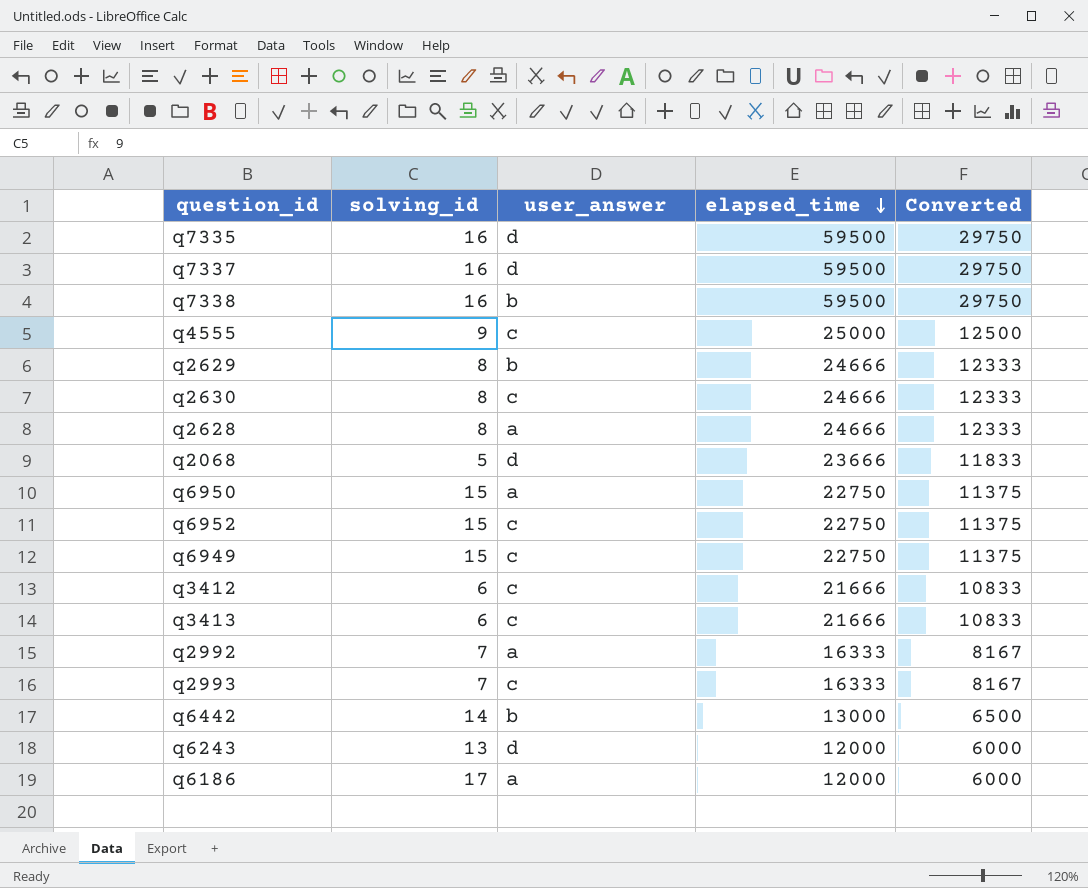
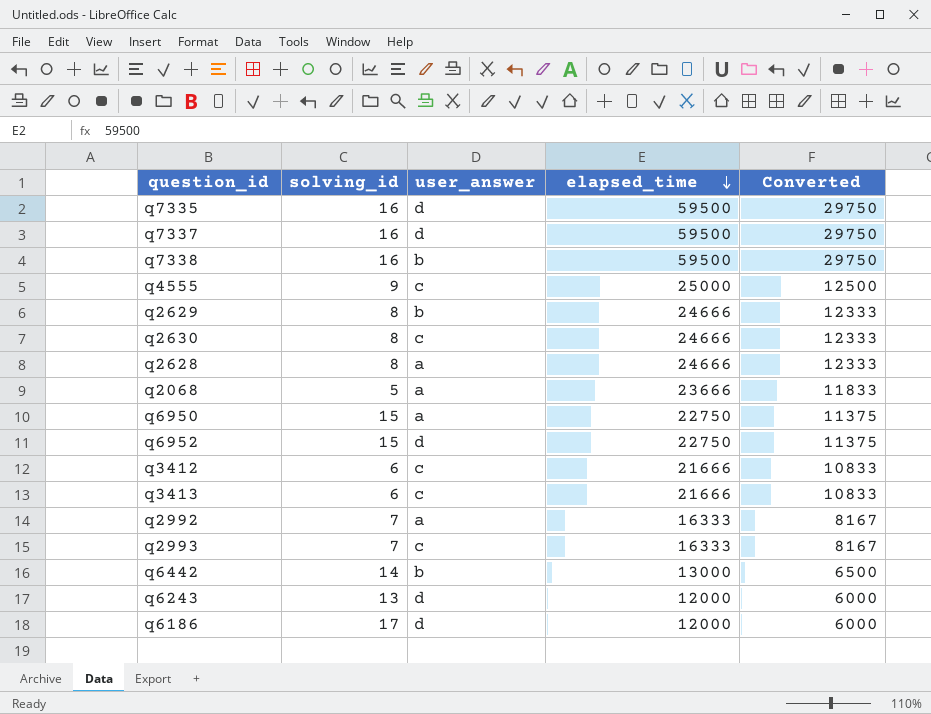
row q6949: 15 | c | 22750 | 11375 -> none
q2068 | user_answer: d -> a
q6952 | user_answer: c -> d
q6186 | user_answer: a -> d

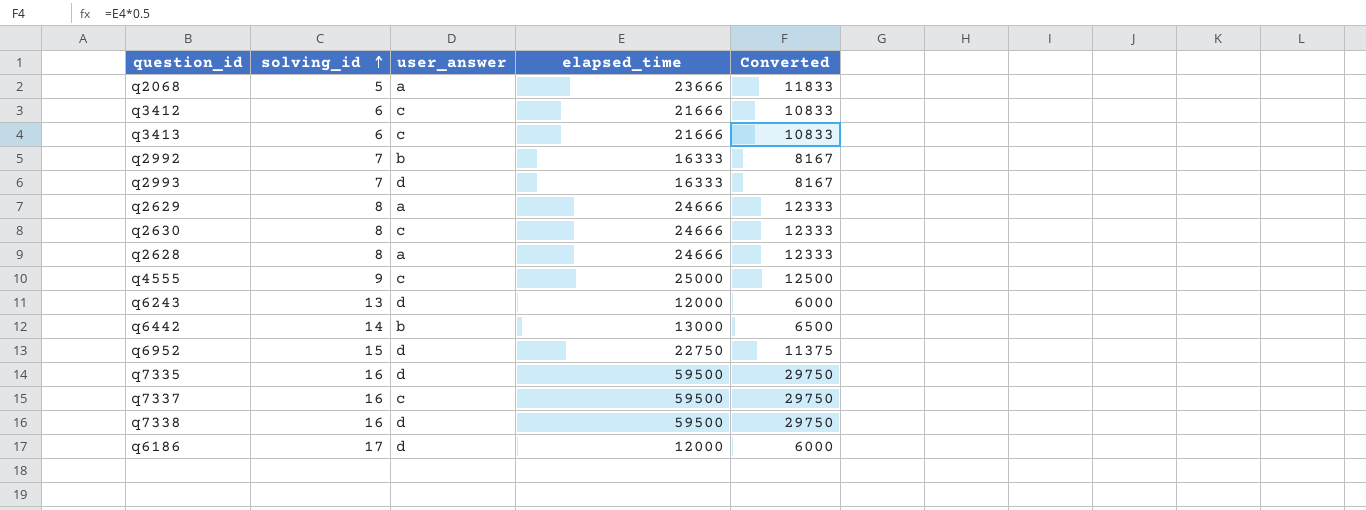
row order: elapsed_time descending -> solving_id ascending
row q6950: 15 | a | 22750 | 11375 -> none
q2992 | user_answer: a -> b
q2993 | user_answer: c -> d
q2629 | user_answer: b -> a
q7337 | user_answer: d -> c
q7338 | user_answer: b -> d

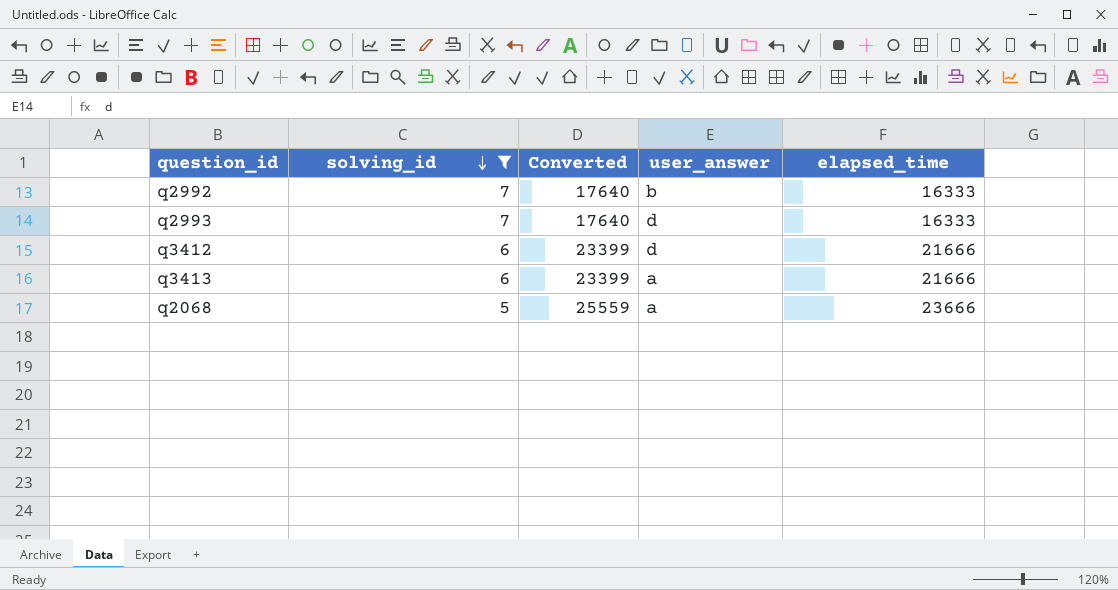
filter: none -> solving_id <= 7
row order: solving_id ascending -> solving_id descending
column Converted | formula: [elapsed_time] * 0.5 -> [elapsed_time] * 1.08
column Converted | position: 5 -> 3
q3412 | user_answer: c -> d
q3413 | user_answer: c -> a

